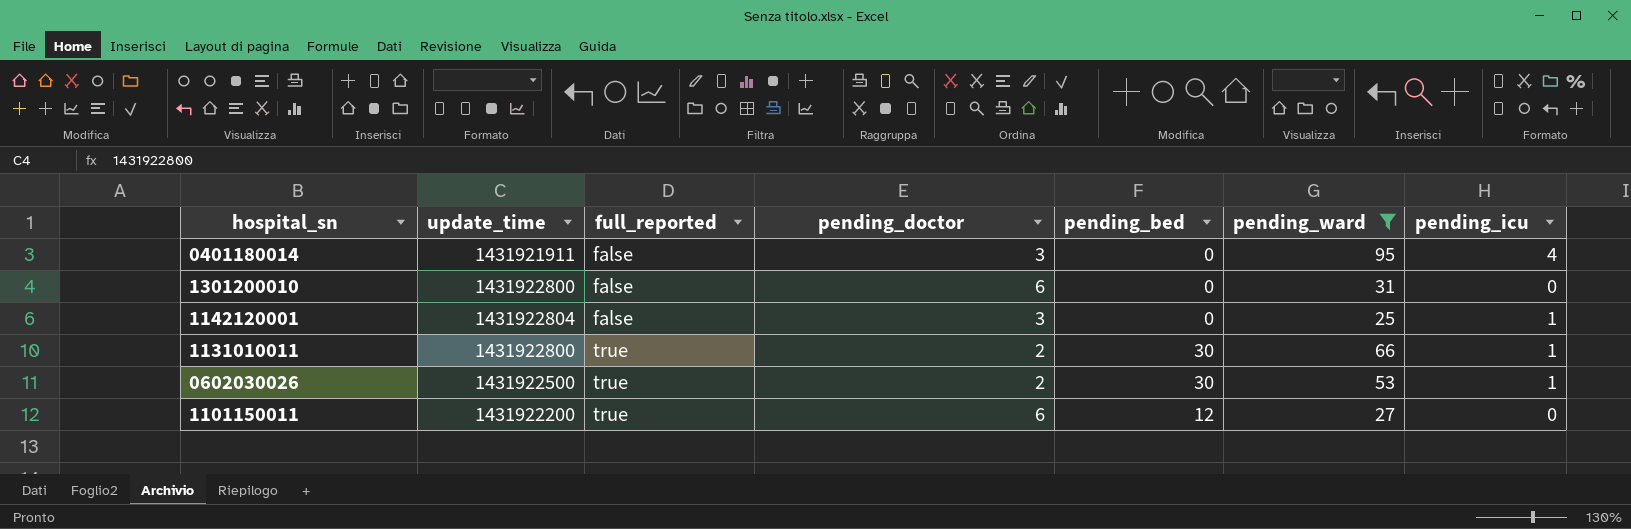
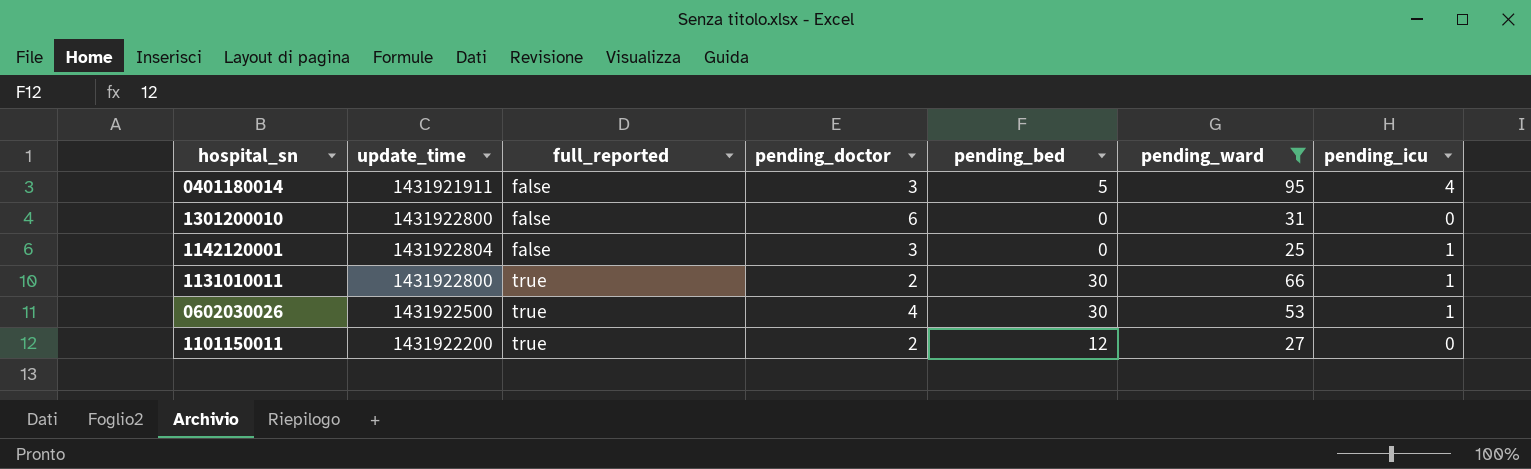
0401180014 | pending_bed: 0 -> 5
0602030026 | pending_doctor: 2 -> 4
1101150011 | pending_doctor: 6 -> 2

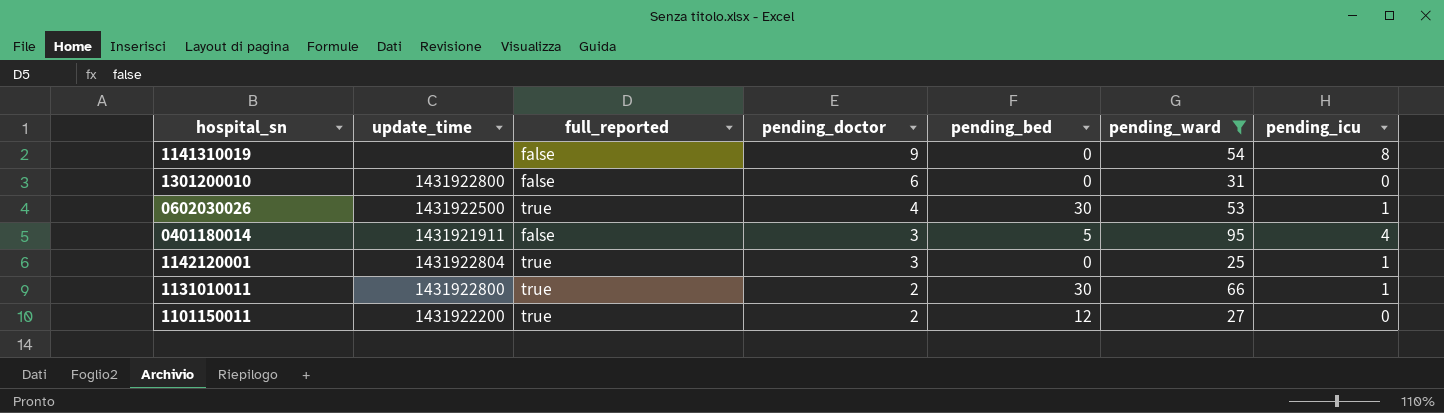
row order: full_reported ascending -> pending_doctor descending
row 1141310019: none -> none | false | 9 | 0 | 54 | 8
1142120001 | full_reported: false -> true

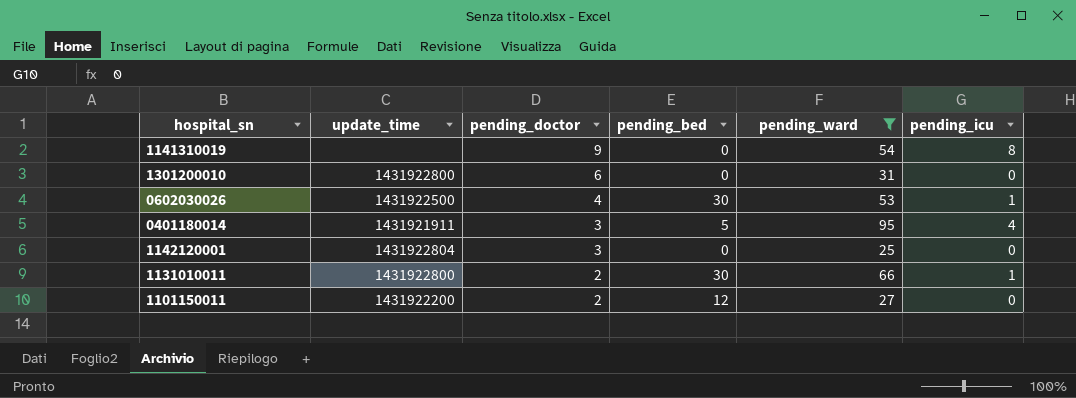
column full_reported | position: 3 -> none
1142120001 | pending_icu: 1 -> 0

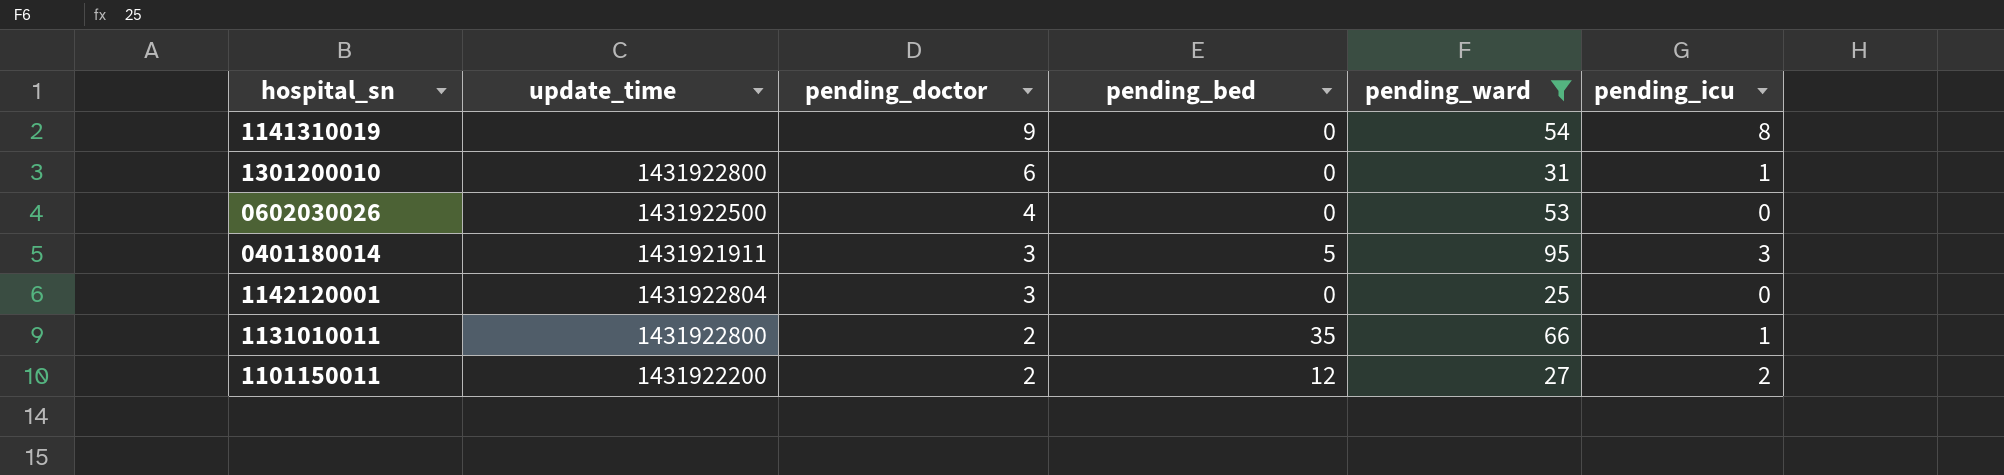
1301200010 | pending_icu: 0 -> 1
0602030026 | pending_bed: 30 -> 0
0602030026 | pending_icu: 1 -> 0
0401180014 | pending_icu: 4 -> 3
1131010011 | pending_bed: 30 -> 35
1101150011 | pending_icu: 0 -> 2

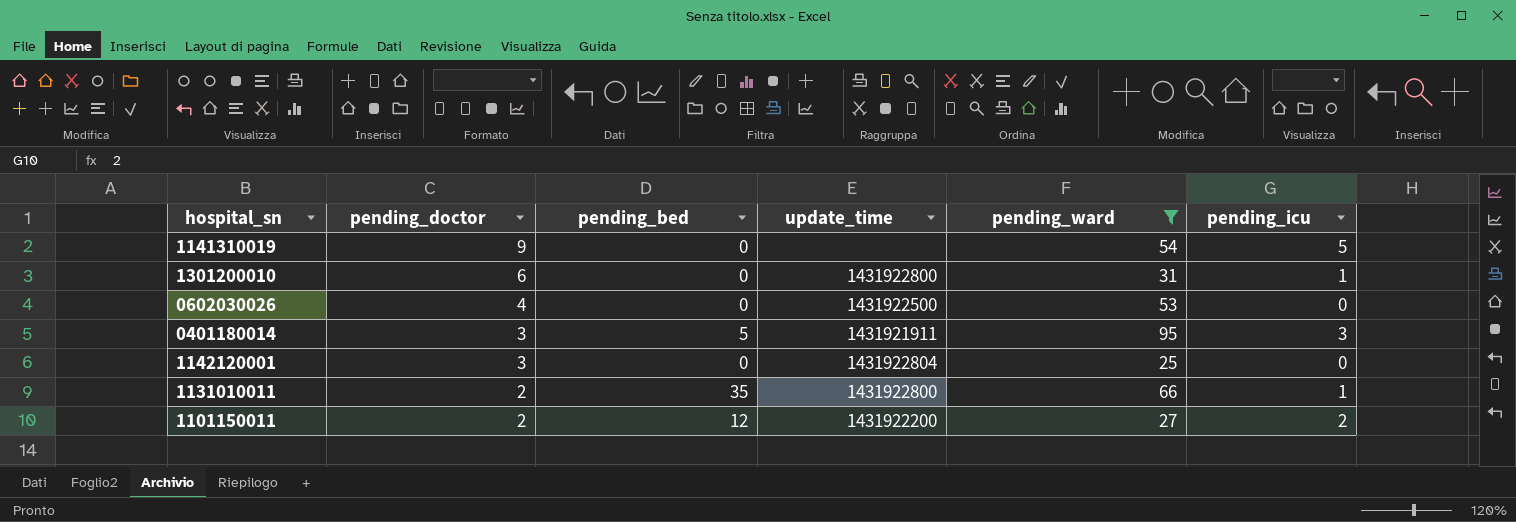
column update_time | position: 2 -> 4
1141310019 | pending_icu: 8 -> 5

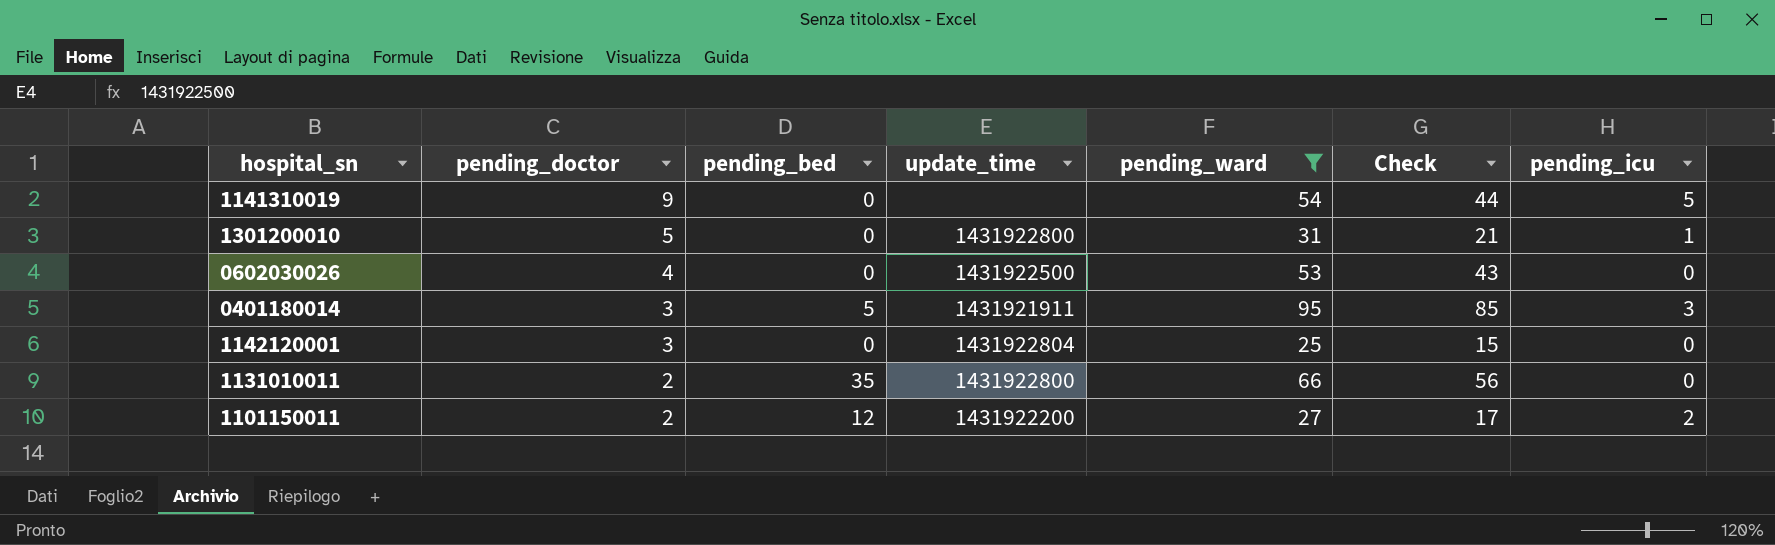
column Check | formula: none -> [pending_ward] - 10
1301200010 | pending_doctor: 6 -> 5
1131010011 | pending_icu: 1 -> 0

